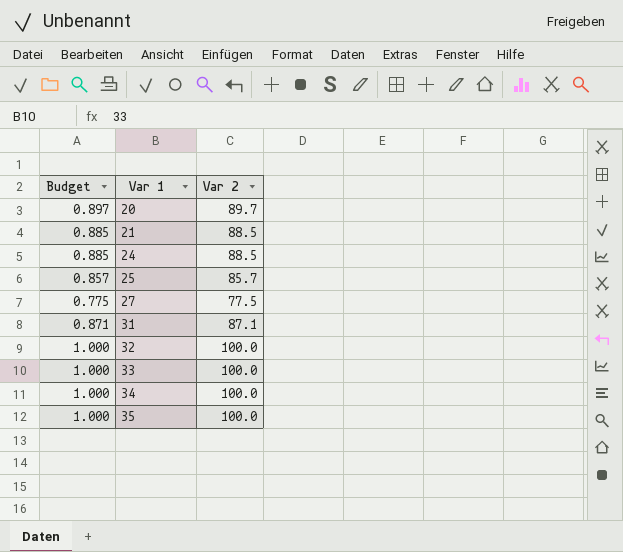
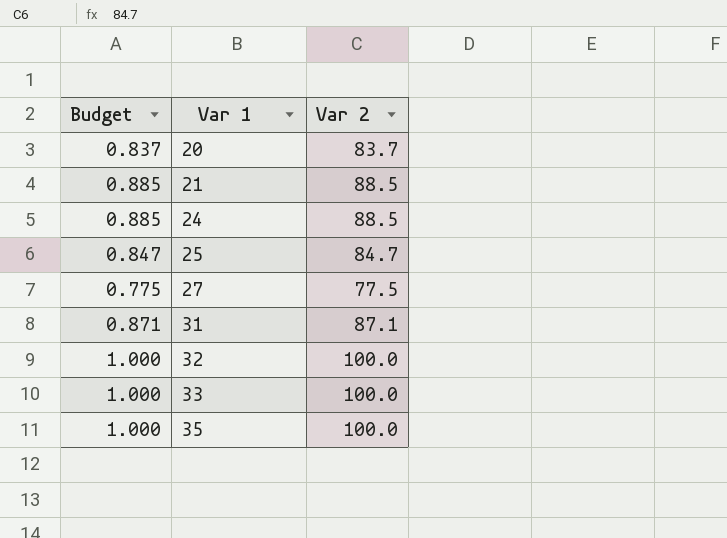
row 34: 1.000 | 100.0 -> none
20 | Budget: 0.897 -> 0.837
20 | Var 2: 89.7 -> 83.7
25 | Budget: 0.857 -> 0.847
25 | Var 2: 85.7 -> 84.7

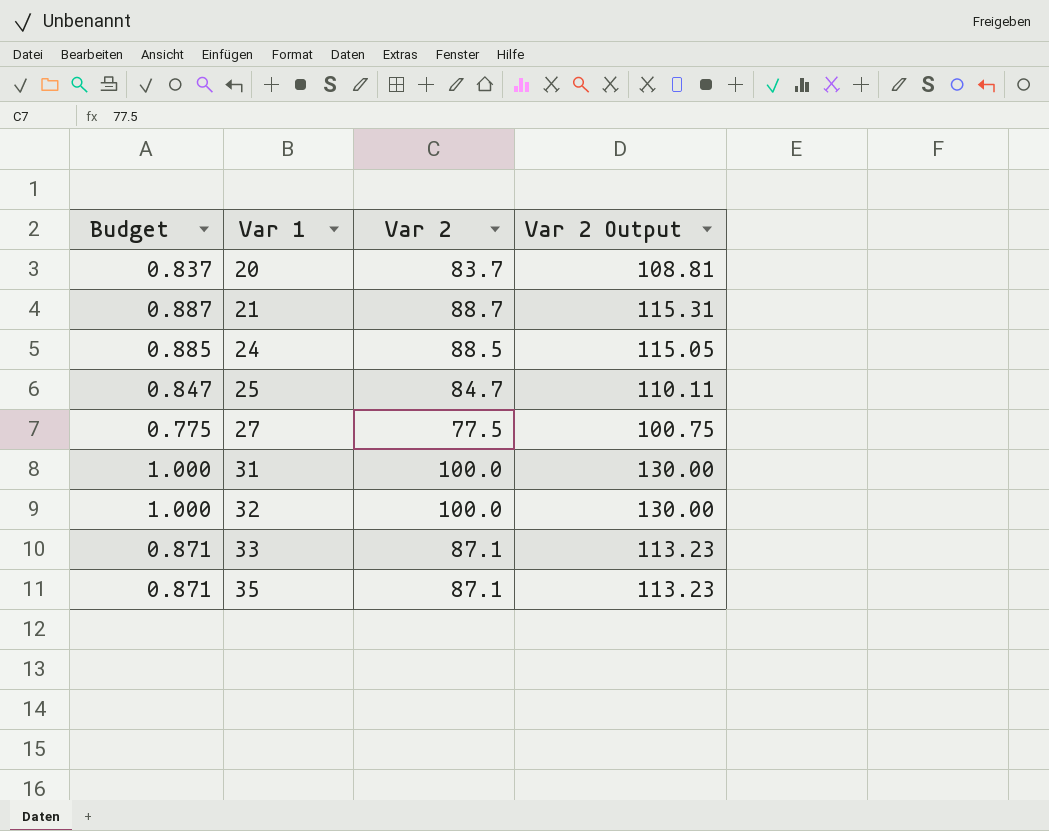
column Var 2 Output | formula: none -> [Var 2] * 1.3
21 | Budget: 0.885 -> 0.887
21 | Var 2: 88.5 -> 88.7
31 | Budget: 0.871 -> 1.000
31 | Var 2: 87.1 -> 100.0
33 | Budget: 1.000 -> 0.871
33 | Var 2: 100.0 -> 87.1
35 | Budget: 1.000 -> 0.871
35 | Var 2: 100.0 -> 87.1

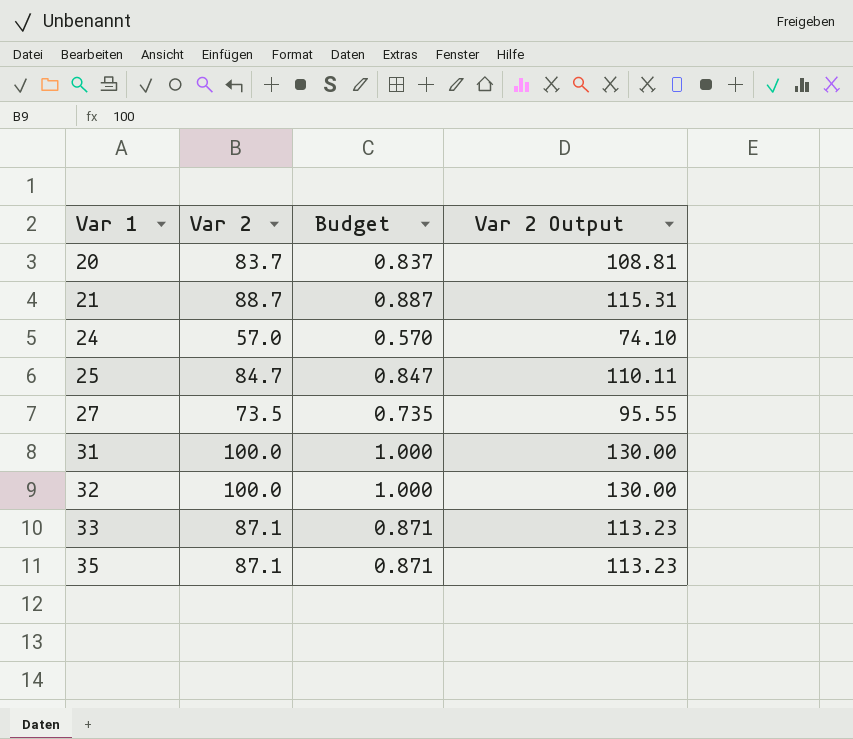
column Budget | position: 1 -> 3
24 | Var 2: 88.5 -> 57.0
24 | Budget: 0.885 -> 0.570
24 | Var 2 Output: 115.05 -> 74.10
27 | Var 2: 77.5 -> 73.5
27 | Budget: 0.775 -> 0.735
27 | Var 2 Output: 100.75 -> 95.55

